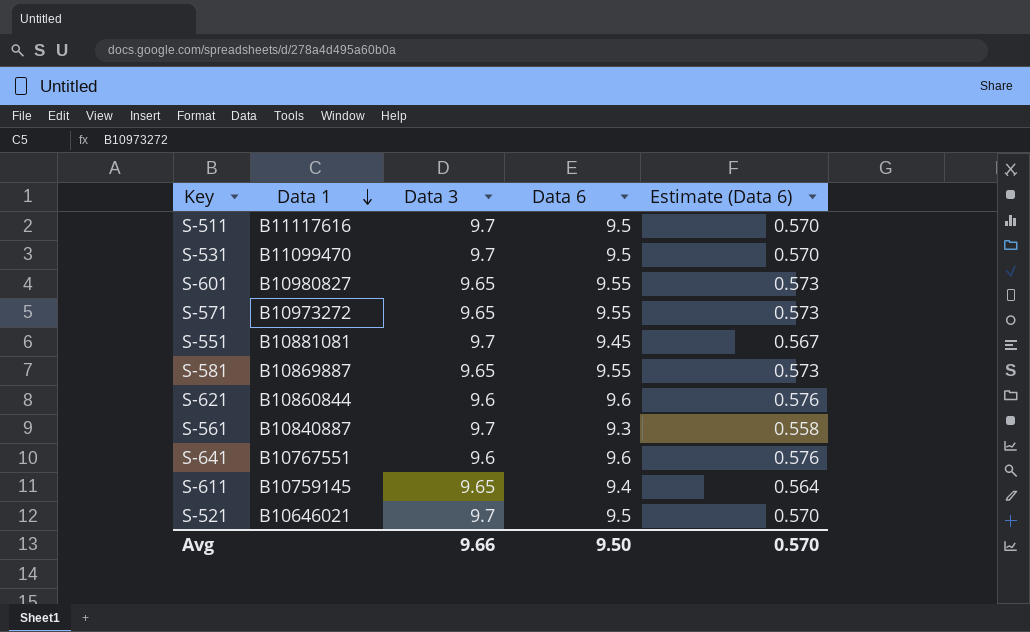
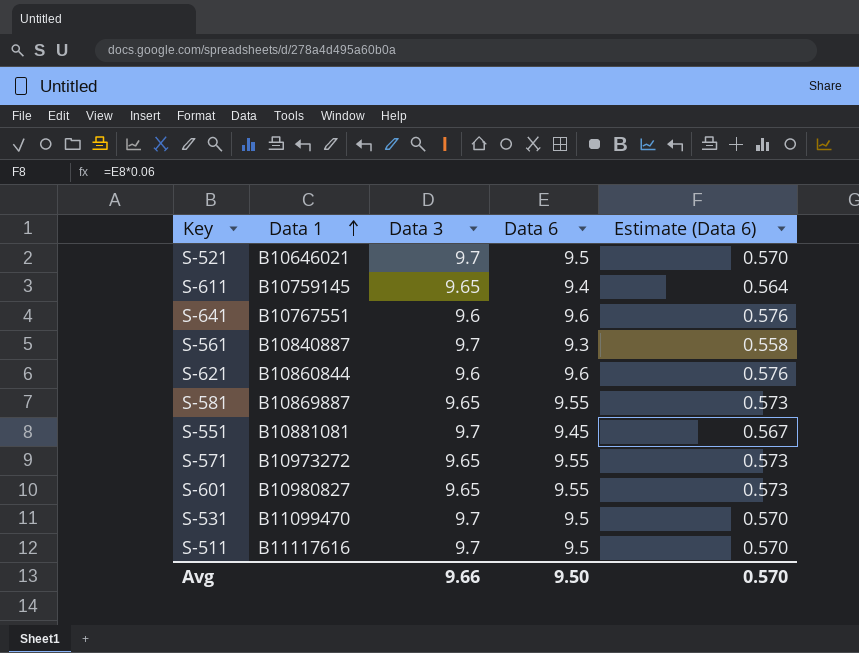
row order: Data 1 descending -> Data 1 ascending

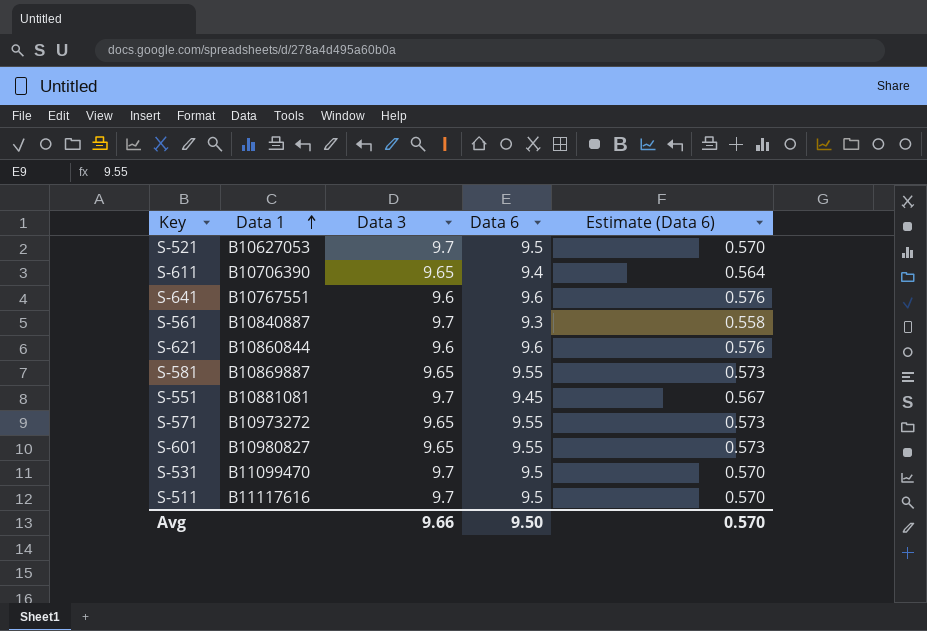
S-521 | Data 1: B10646021 -> B10627053
S-611 | Data 1: B10759145 -> B10706390

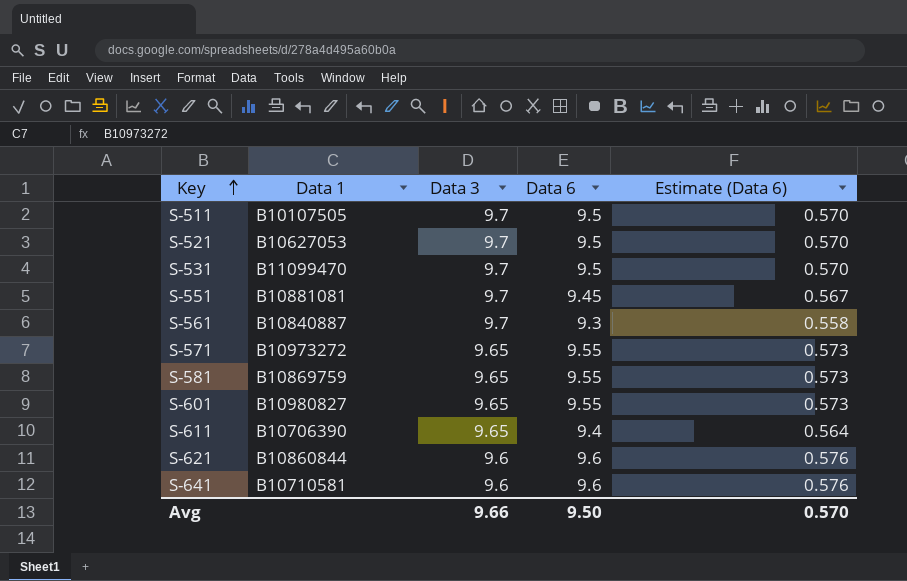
row order: Data 1 ascending -> Key ascending
S-511 | Data 1: B11117616 -> B10107505
S-581 | Data 1: B10869887 -> B10869759
S-641 | Data 1: B10767551 -> B10710581

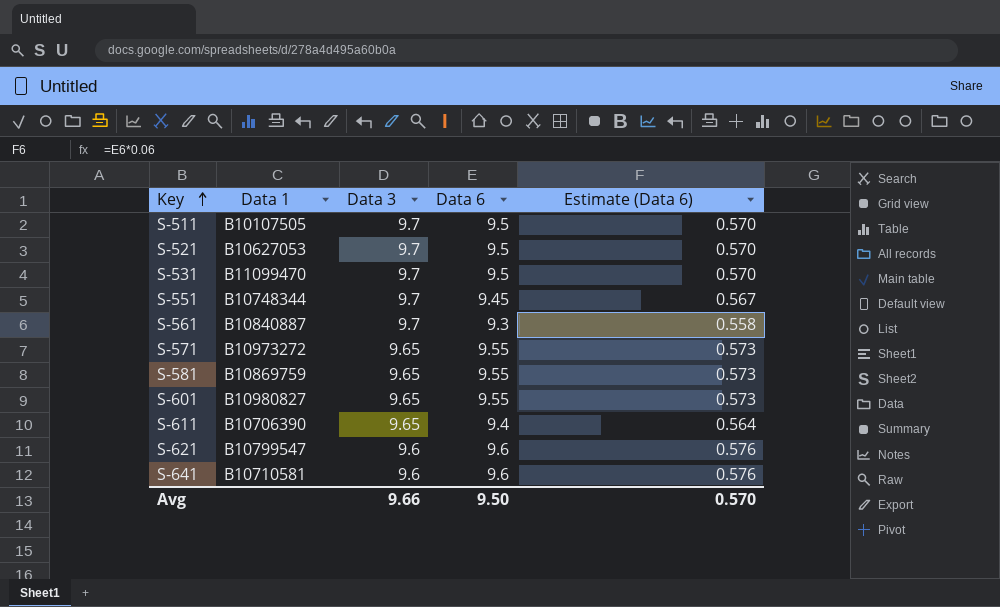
S-551 | Data 1: B10881081 -> B10748344
S-621 | Data 1: B10860844 -> B10799547

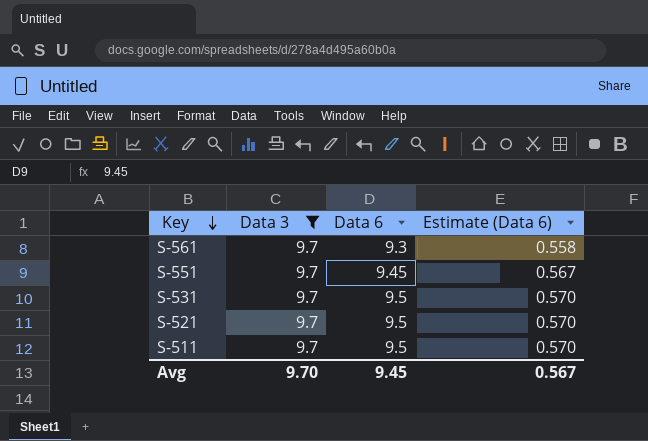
filter: none -> Data 3 = 9.7
row order: Key ascending -> Key descending
column Data 1 | position: 2 -> none
Avg | Data 3: 9.66 -> 9.70
Avg | Data 6: 9.50 -> 9.45
Avg | Estimate (Data 6): 0.570 -> 0.567

